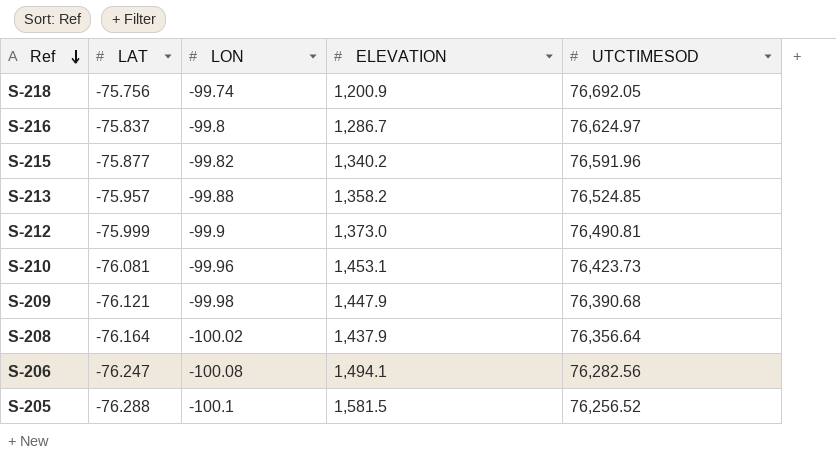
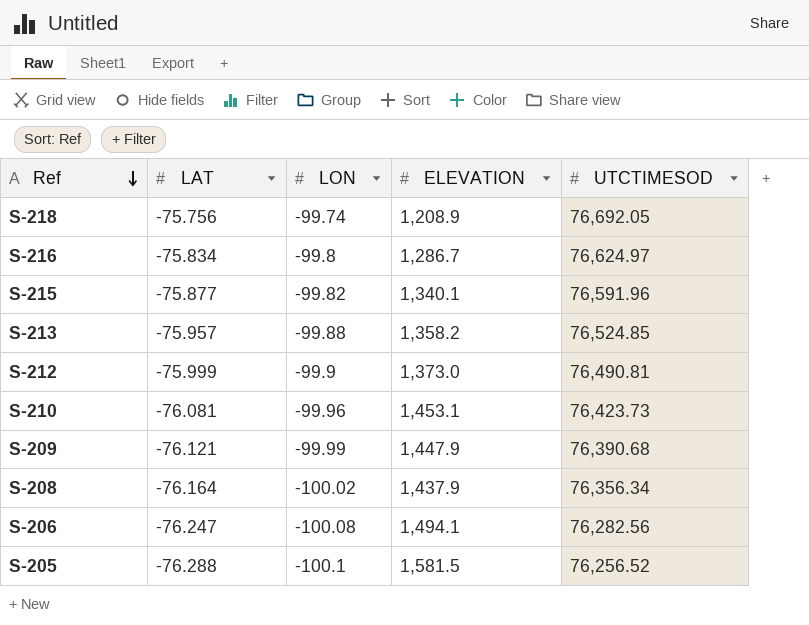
S-218 | ELEVATION: 1,200.9 -> 1,208.9
S-216 | LAT: -75.837 -> -75.834
S-215 | ELEVATION: 1,340.2 -> 1,340.1
S-209 | LON: -99.98 -> -99.99
S-208 | UTCTIMESOD: 76,356.64 -> 76,356.34

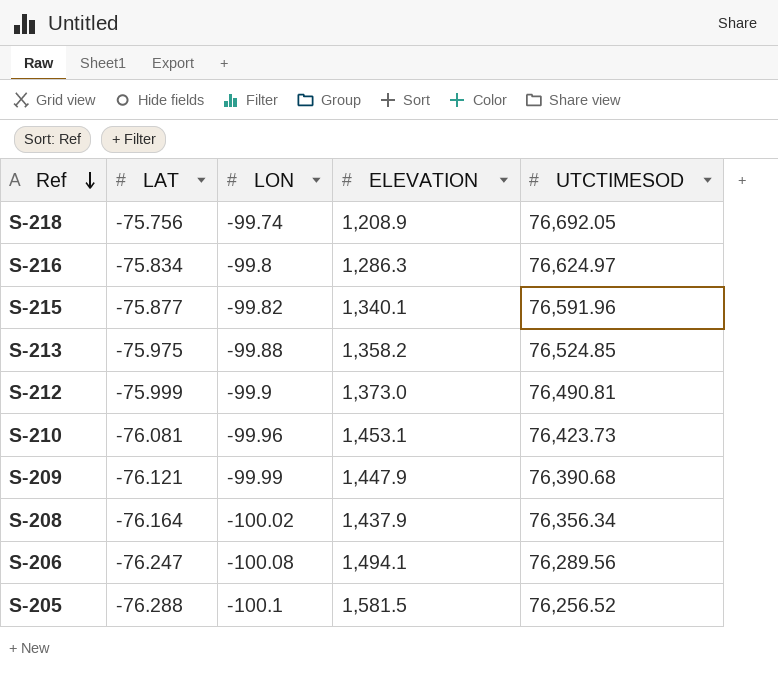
S-216 | ELEVATION: 1,286.7 -> 1,286.3
S-213 | LAT: -75.957 -> -75.975
S-206 | UTCTIMESOD: 76,282.56 -> 76,289.56

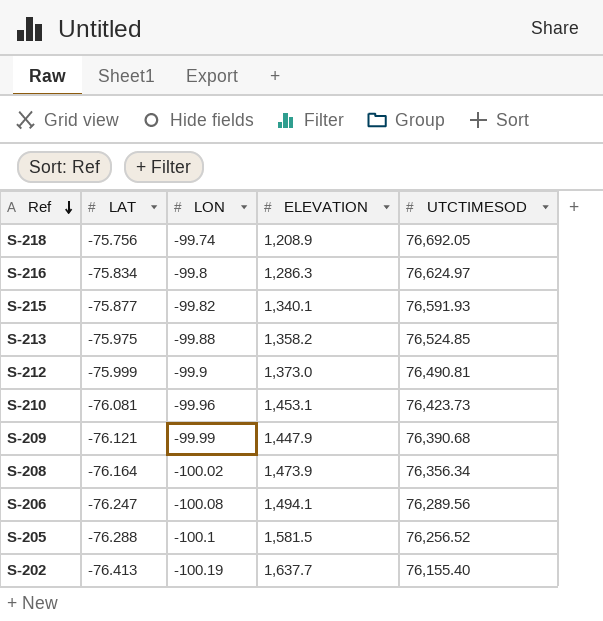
S-215 | UTCTIMESOD: 76,591.96 -> 76,591.93
S-208 | ELEVATION: 1,437.9 -> 1,473.9
row S-202: none -> -76.413 | -100.19 | 1,637.7 | 76,155.40

